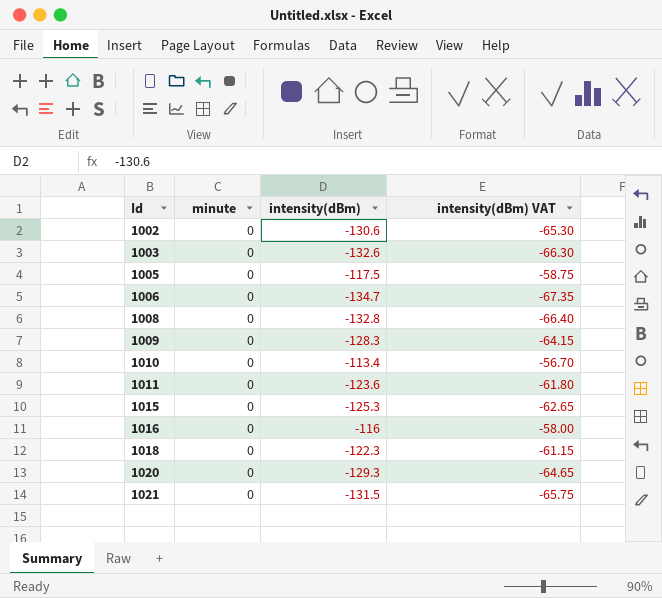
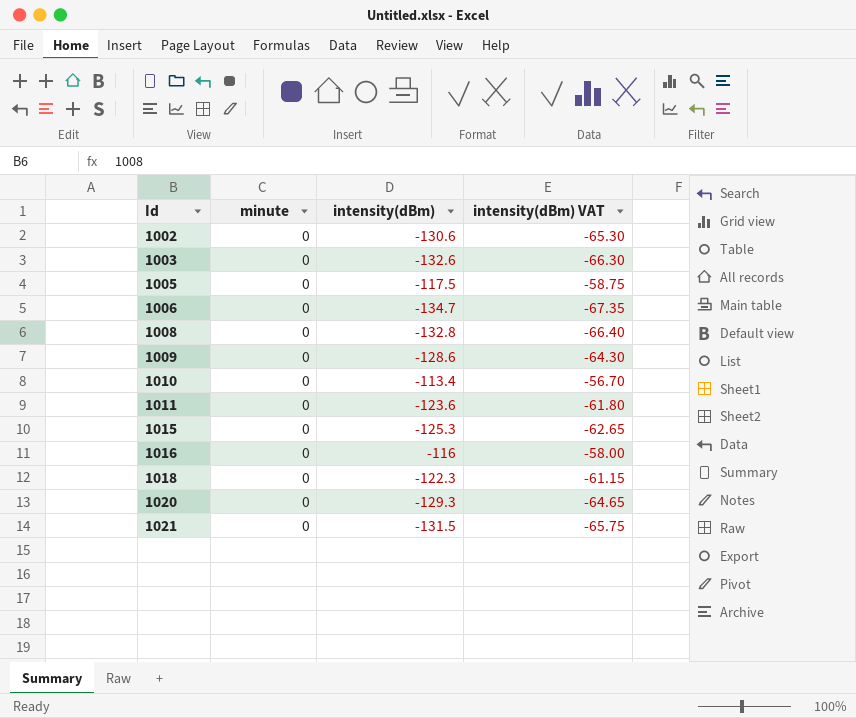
1009 | intensity(dBm): -128.3 -> -128.6
1009 | intensity(dBm) VAT: -64.15 -> -64.30

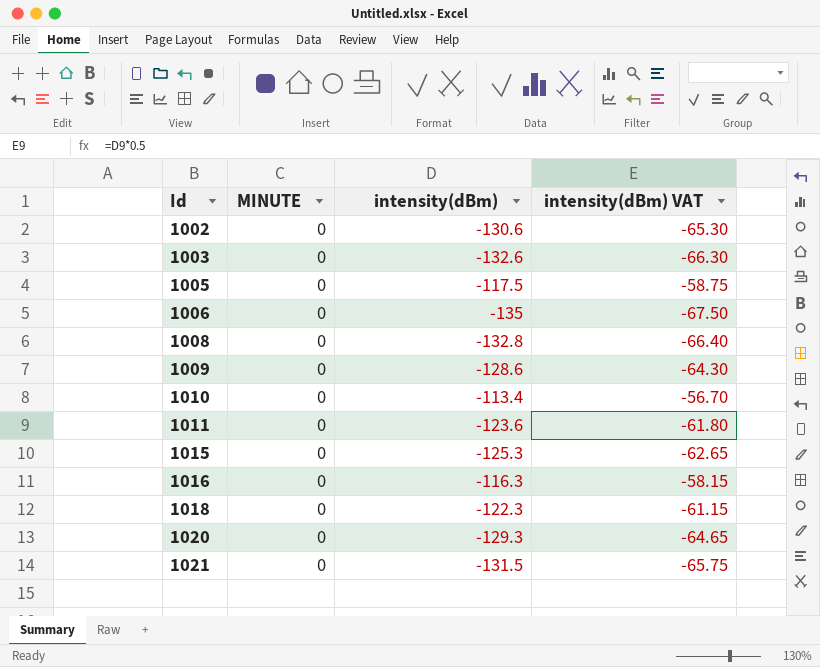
column name: minute -> MINUTE
1006 | intensity(dBm): -134.7 -> -135
1006 | intensity(dBm) VAT: -67.35 -> -67.50
1016 | intensity(dBm): -116 -> -116.3
1016 | intensity(dBm) VAT: -58.00 -> -58.15

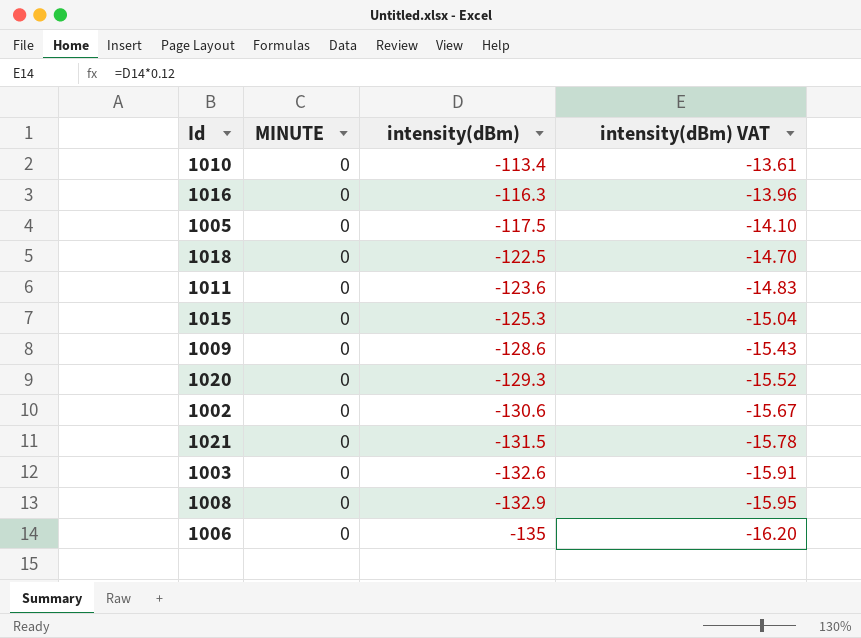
row order: Id ascending -> intensity(dBm) descending
column intensity(dBm) VAT | formula: [intensity(dBm)] * 0.5 -> [intensity(dBm)] * 0.12
1018 | intensity(dBm): -122.3 -> -122.5
1008 | intensity(dBm): -132.8 -> -132.9

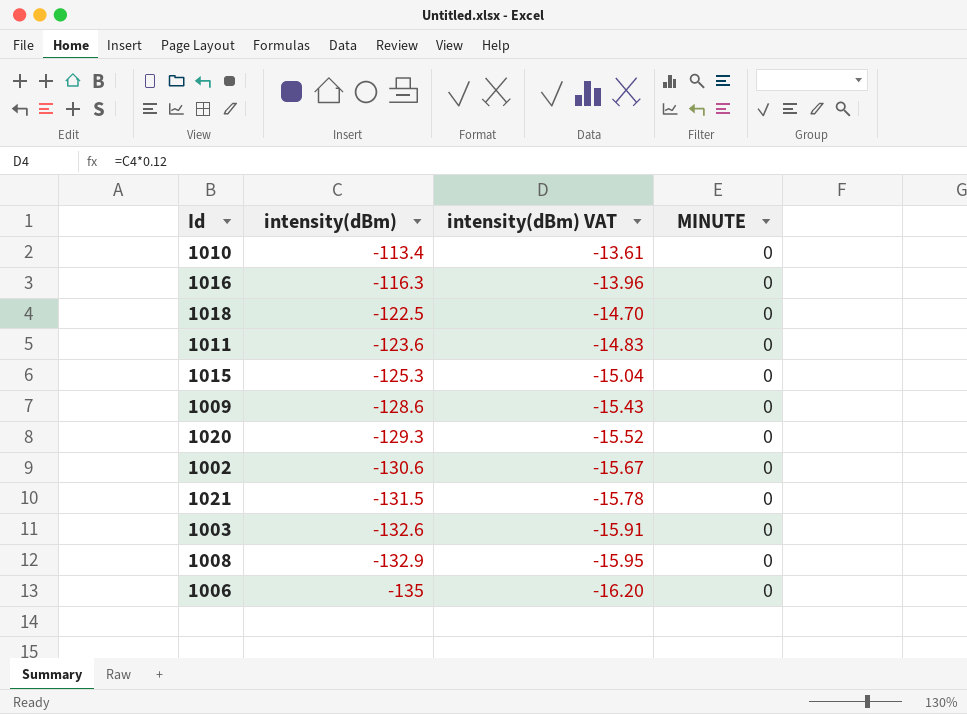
column MINUTE | position: 2 -> 4
row 1005: 0 | -117.5 | -14.10 -> none

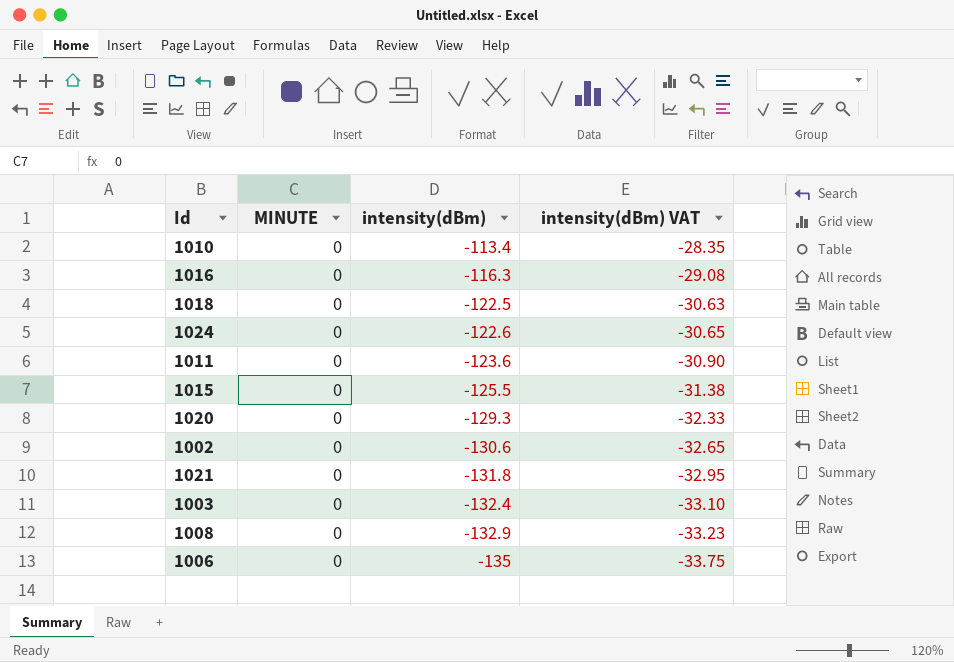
column MINUTE | position: 4 -> 2
column intensity(dBm) VAT | formula: [intensity(dBm)] * 0.12 -> [intensity(dBm)] * 0.25
row 1009: -128.6 | -15.43 | 0 -> none
row 1024: none -> 0 | -122.6 | -30.65
1015 | intensity(dBm): -125.3 -> -125.5
1021 | intensity(dBm): -131.5 -> -131.8
1003 | intensity(dBm): -132.6 -> -132.4

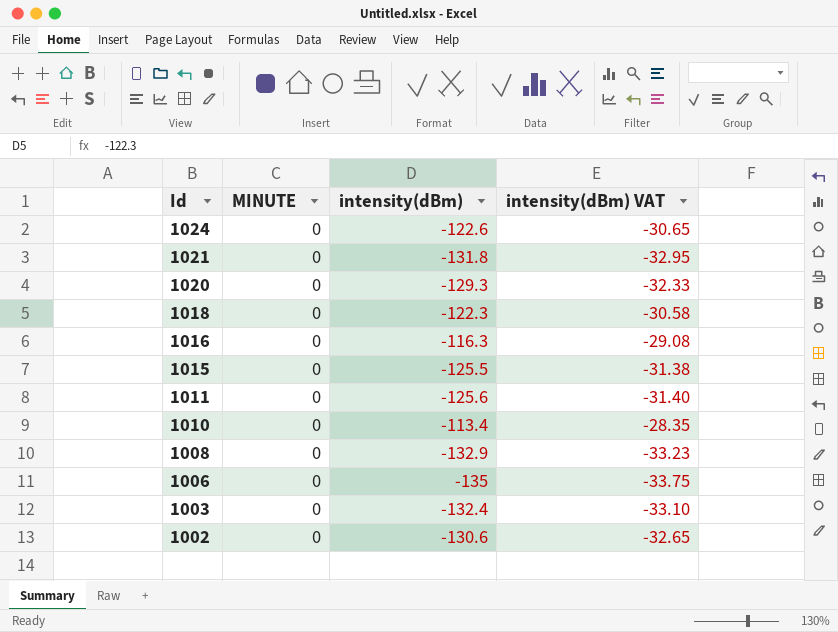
row order: intensity(dBm) descending -> Id descending
1018 | intensity(dBm): -122.5 -> -122.3
1018 | intensity(dBm) VAT: -30.63 -> -30.58
1011 | intensity(dBm): -123.6 -> -125.6
1011 | intensity(dBm) VAT: -30.90 -> -31.40

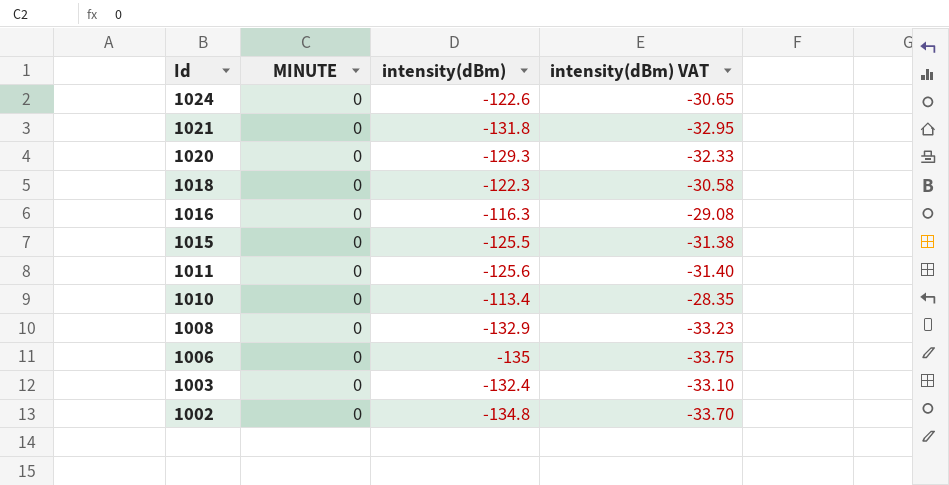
1002 | intensity(dBm): -130.6 -> -134.8
1002 | intensity(dBm) VAT: -32.65 -> -33.70

